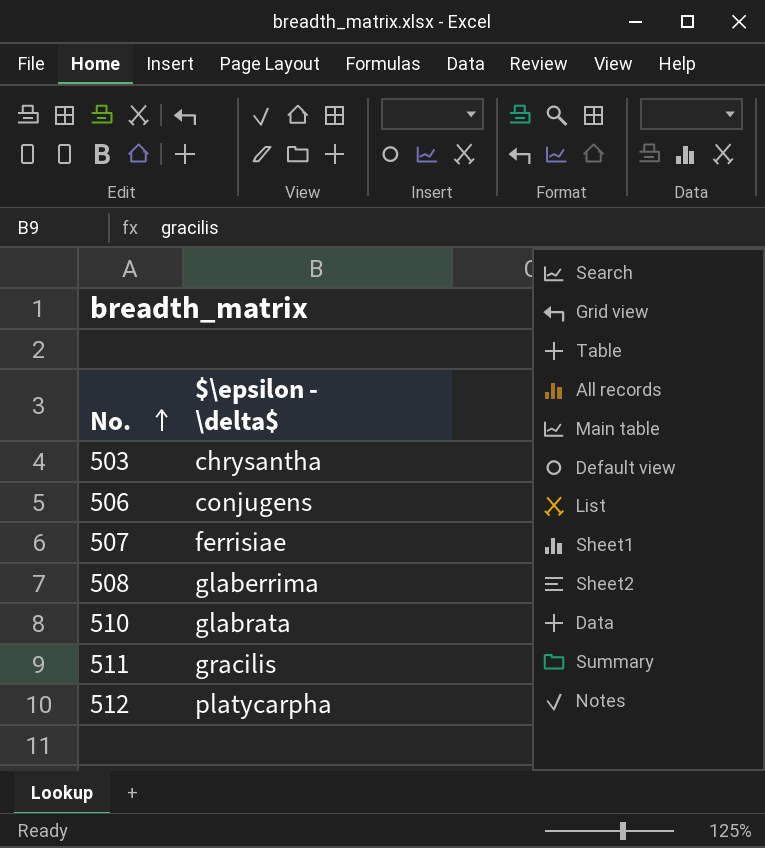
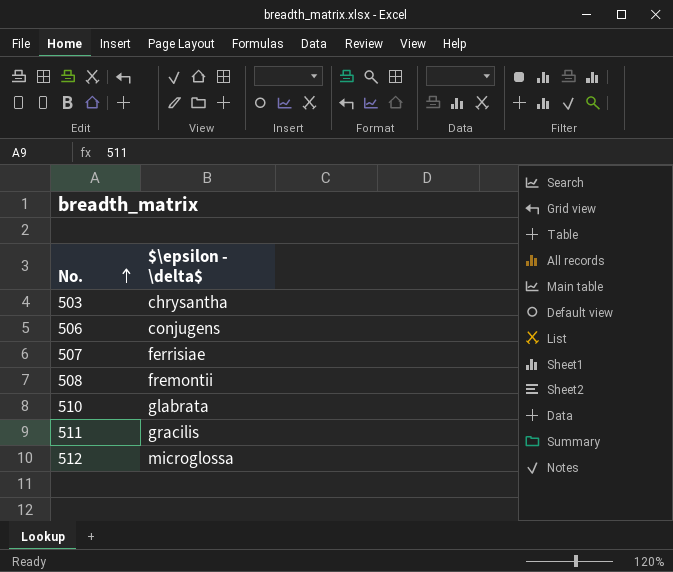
508 | $\epsilon - \delta$: glaberrima -> fremontii
512 | $\epsilon - \delta$: platycarpha -> microglossa

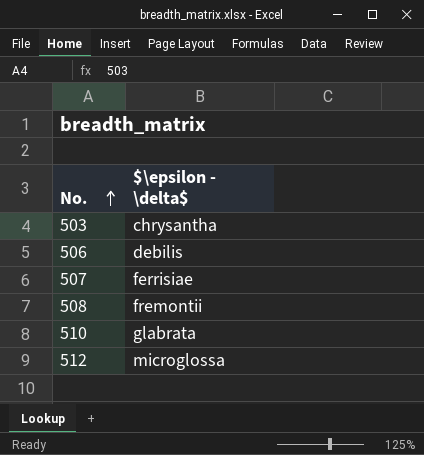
row 511: gracilis -> none
506 | $\epsilon - \delta$: conjugens -> debilis

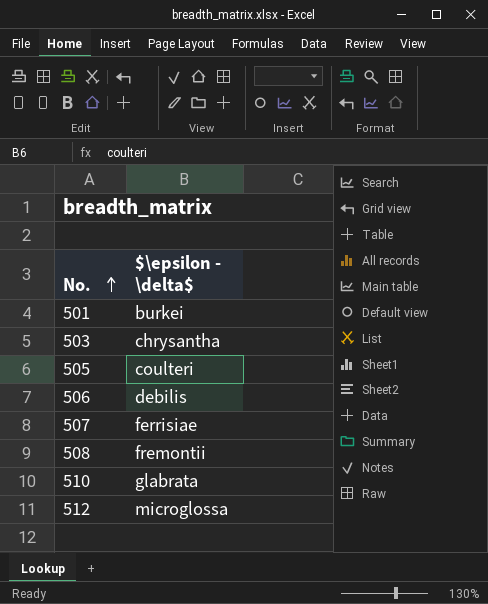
row 501: none -> burkei
row 505: none -> coulteri

